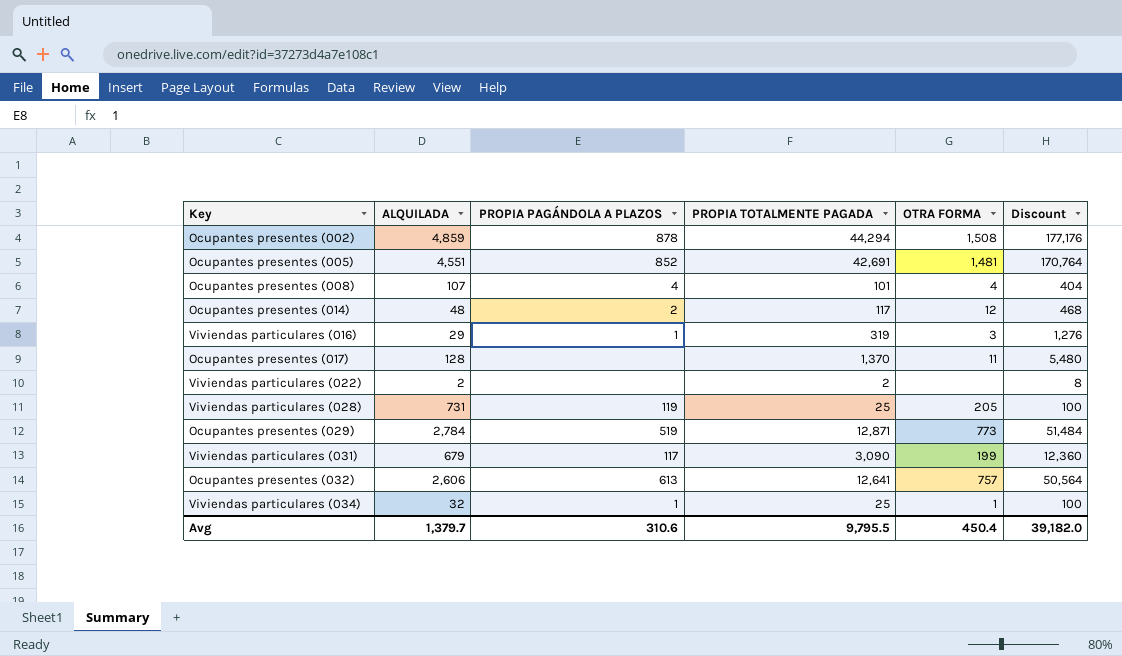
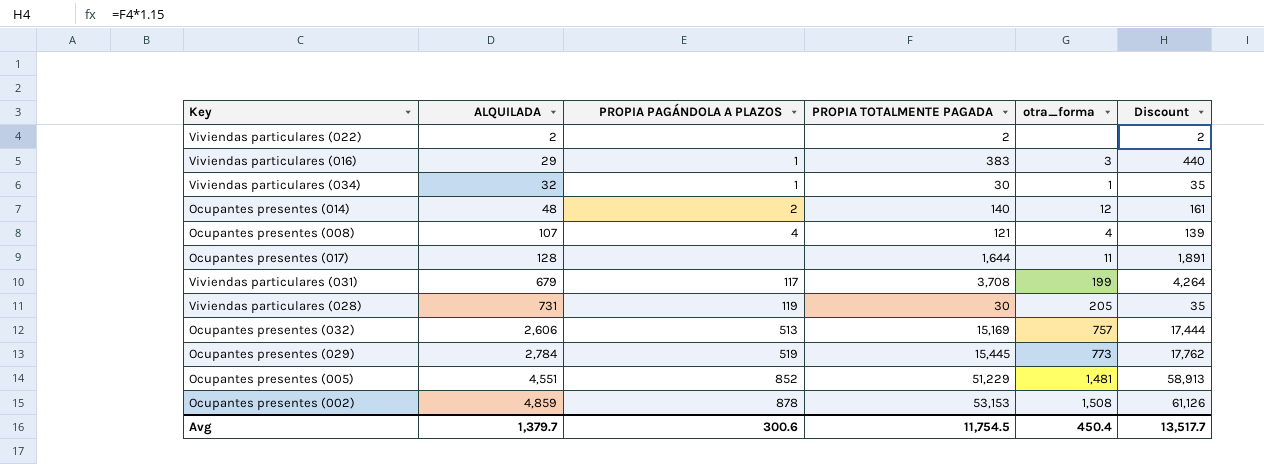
row order: none -> ALQUILADA ascending
column name: OTRA FORMA -> otra_forma
column Discount | formula: [PROPIA TOTALMENTE PAGADA] * 4 -> [PROPIA TOTALMENTE PAGADA] * 1.15
Viviendas particulares (016) | PROPIA TOTALMENTE PAGADA: 319 -> 383
Viviendas particulares (034) | PROPIA TOTALMENTE PAGADA: 25 -> 30
Ocupantes presentes (014) | PROPIA TOTALMENTE PAGADA: 117 -> 140
Ocupantes presentes (008) | PROPIA TOTALMENTE PAGADA: 101 -> 121
Ocupantes presentes (017) | PROPIA TOTALMENTE PAGADA: 1,370 -> 1,644
Viviendas particulares (031) | PROPIA TOTALMENTE PAGADA: 3,090 -> 3,708
Viviendas particulares (028) | PROPIA TOTALMENTE PAGADA: 25 -> 30
Ocupantes presentes (032) | PROPIA PAGÁNDOLA A PLAZOS: 613 -> 513
Ocupantes presentes (032) | PROPIA TOTALMENTE PAGADA: 12,641 -> 15,169
Ocupantes presentes (029) | PROPIA TOTALMENTE PAGADA: 12,871 -> 15,445
Ocupantes presentes (005) | PROPIA TOTALMENTE PAGADA: 42,691 -> 51,229
Ocupantes presentes (002) | PROPIA TOTALMENTE PAGADA: 44,294 -> 53,153
Avg | PROPIA PAGÁNDOLA A PLAZOS: 310.6 -> 300.6
Avg | PROPIA TOTALMENTE PAGADA: 9,795.5 -> 11,754.5
Avg | Discount: 39,182.0 -> 13,517.7

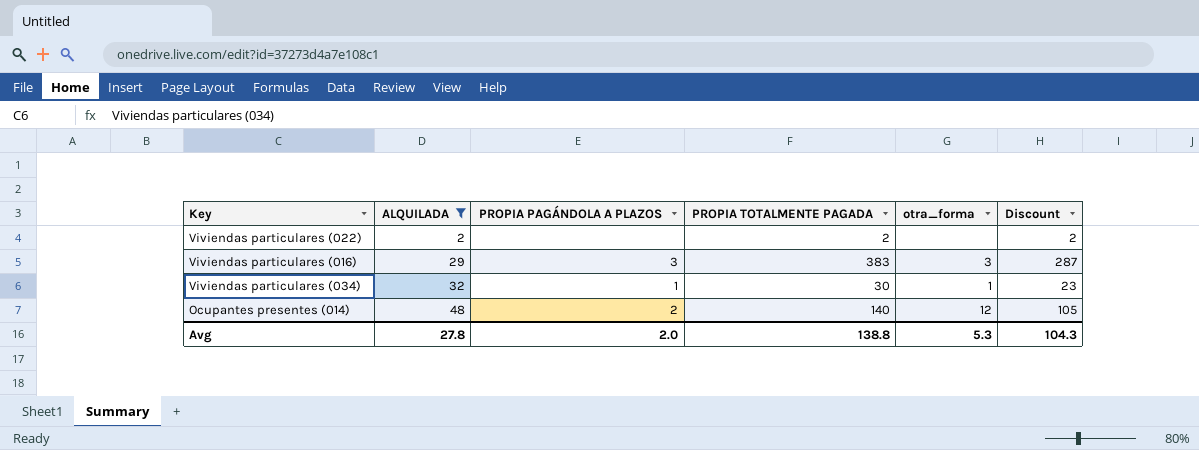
filter: none -> ALQUILADA <= 48
column Discount | formula: [PROPIA TOTALMENTE PAGADA] * 1.15 -> [PROPIA TOTALMENTE PAGADA] * 0.75
Viviendas particulares (016) | PROPIA PAGÁNDOLA A PLAZOS: 1 -> 3
Avg | ALQUILADA: 1,379.7 -> 27.8
Avg | PROPIA PAGÁNDOLA A PLAZOS: 300.6 -> 2.0
Avg | PROPIA TOTALMENTE PAGADA: 11,754.5 -> 138.8
Avg | otra_forma: 450.4 -> 5.3
Avg | Discount: 13,517.7 -> 104.3

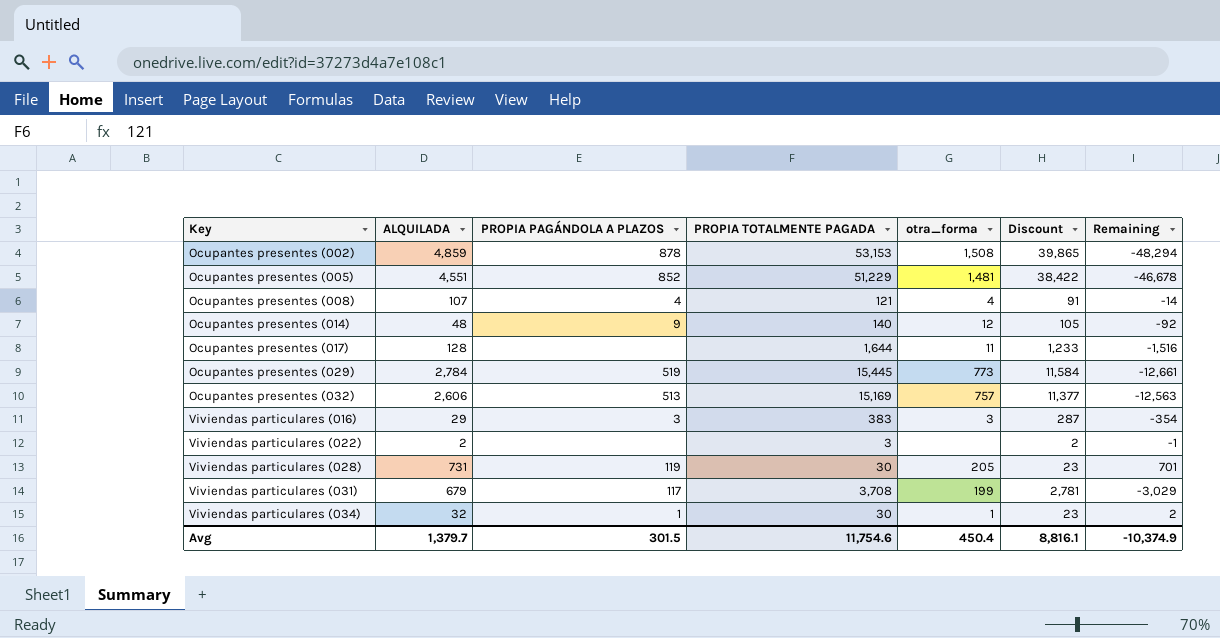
filter: ALQUILADA <= 48 -> none
row order: ALQUILADA ascending -> Key ascending
column Remaining | formula: none -> [ALQUILADA] - [PROPIA TOTALMENTE PAGADA]
Ocupantes presentes (014) | PROPIA PAGÁNDOLA A PLAZOS: 2 -> 9
Viviendas particulares (022) | PROPIA TOTALMENTE PAGADA: 2 -> 3
Avg | ALQUILADA: 27.8 -> 1,379.7
Avg | PROPIA PAGÁNDOLA A PLAZOS: 2.0 -> 301.5
Avg | PROPIA TOTALMENTE PAGADA: 138.8 -> 11,754.6
Avg | otra_forma: 5.3 -> 450.4
Avg | Discount: 104.3 -> 8,816.1

